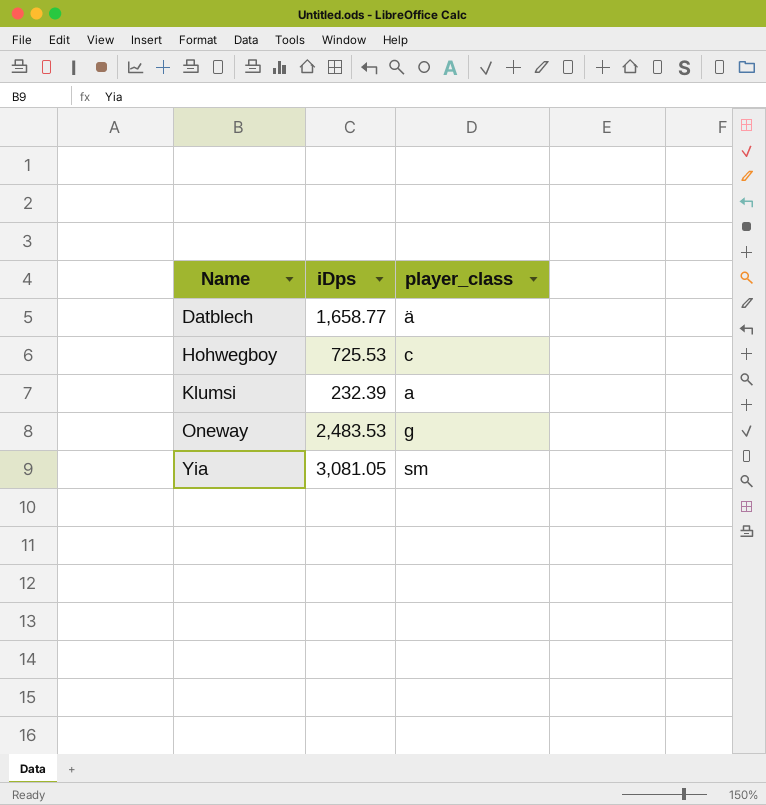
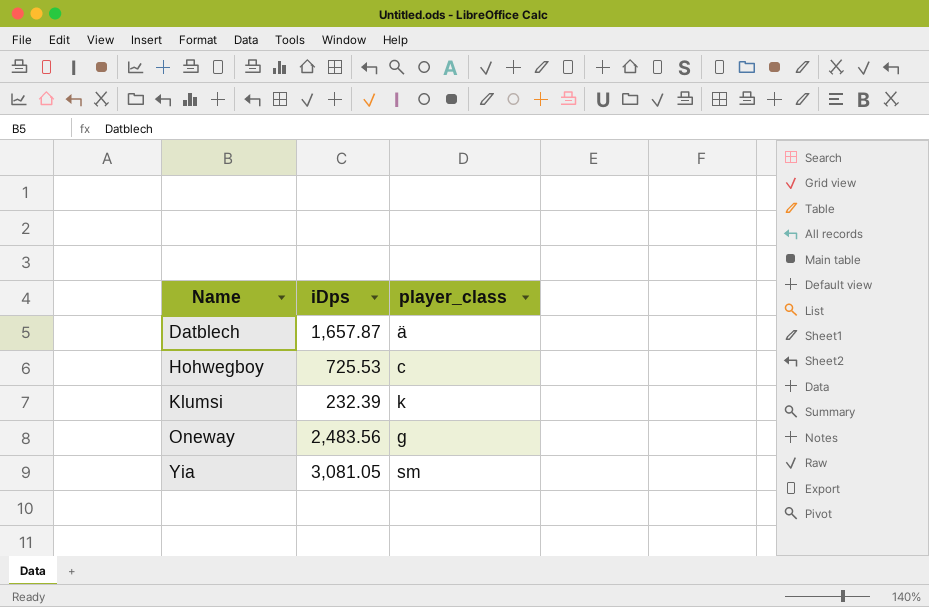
Datblech | iDps: 1,658.77 -> 1,657.87
Klumsi | player_class: a -> k
Oneway | iDps: 2,483.53 -> 2,483.56

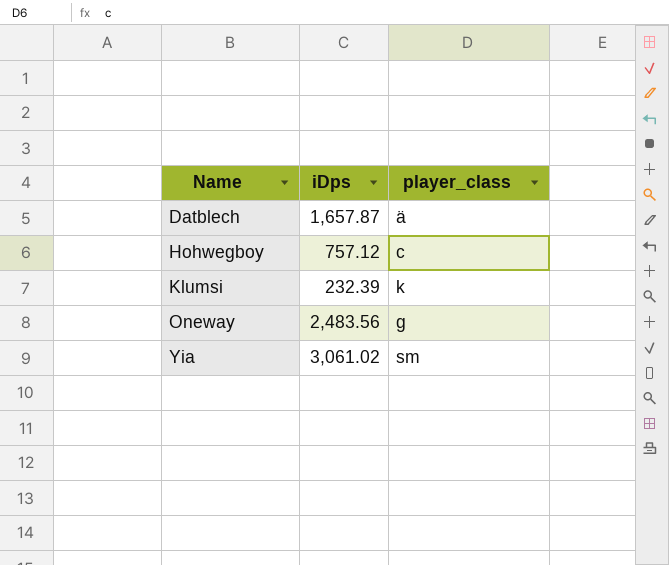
Hohwegboy | iDps: 725.53 -> 757.12
Yia | iDps: 3,081.05 -> 3,061.02

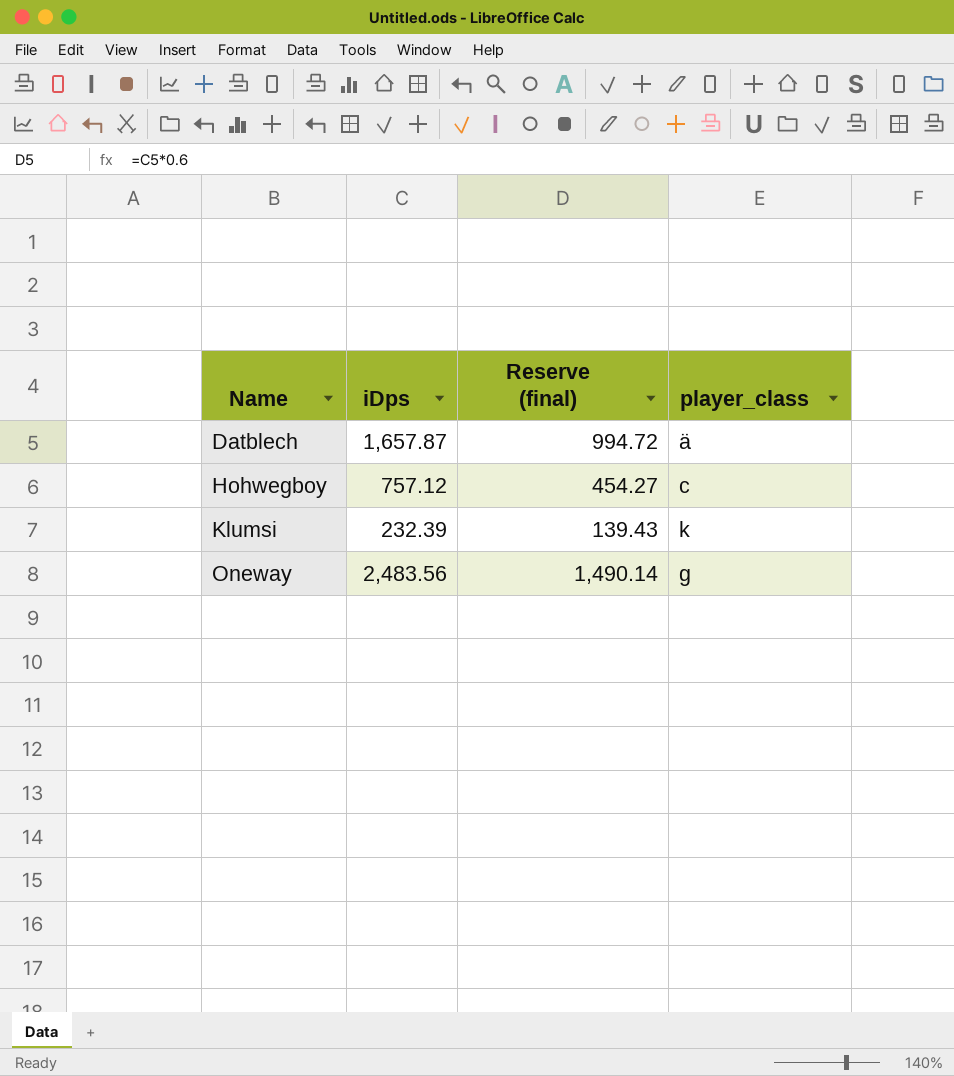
column Reserve (final) | formula: none -> [iDps] * 0.6
row Yia: 3,061.02 | sm -> none

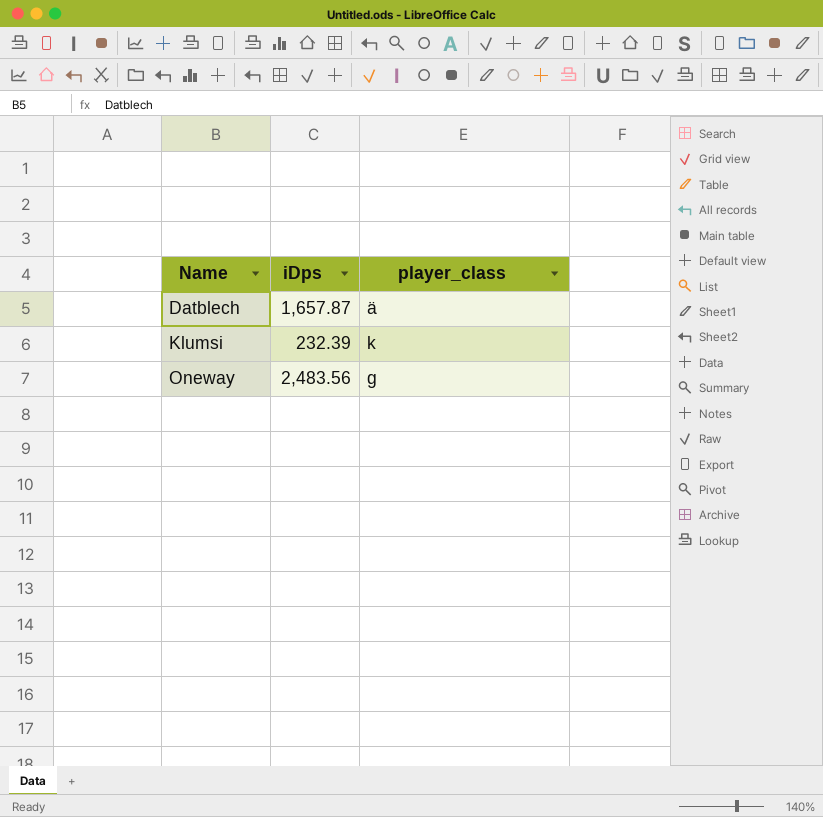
column Reserve (final) | formula: [iDps] * 0.6 -> none
row Hohwegboy: 757.12 | 454.27 | c -> none

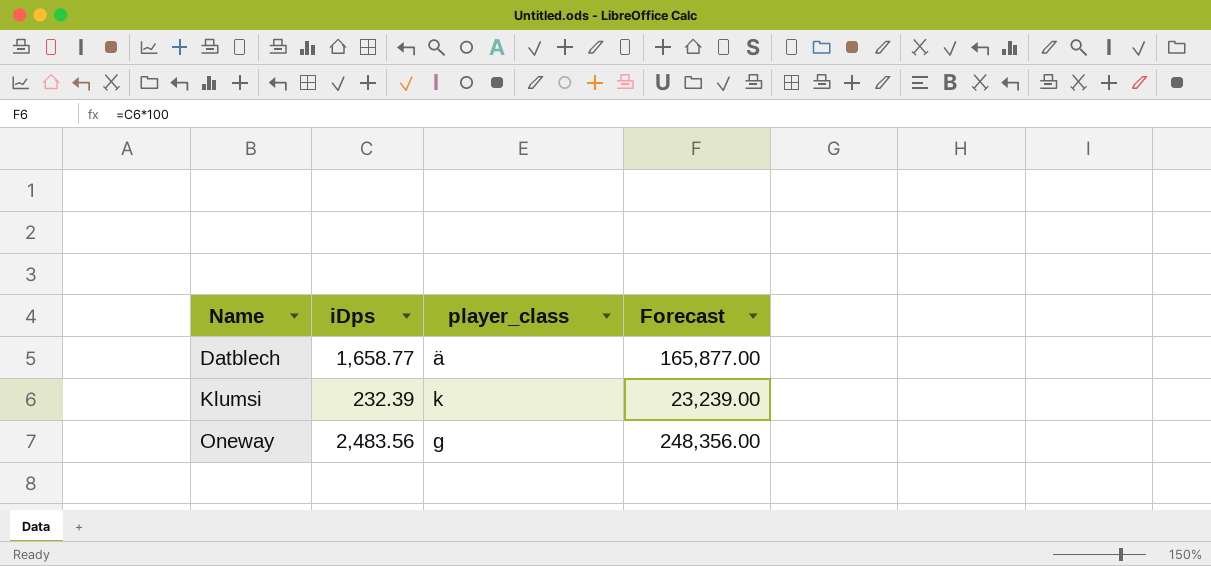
column Forecast | formula: none -> [iDps] * 100
Datblech | iDps: 1,657.87 -> 1,658.77

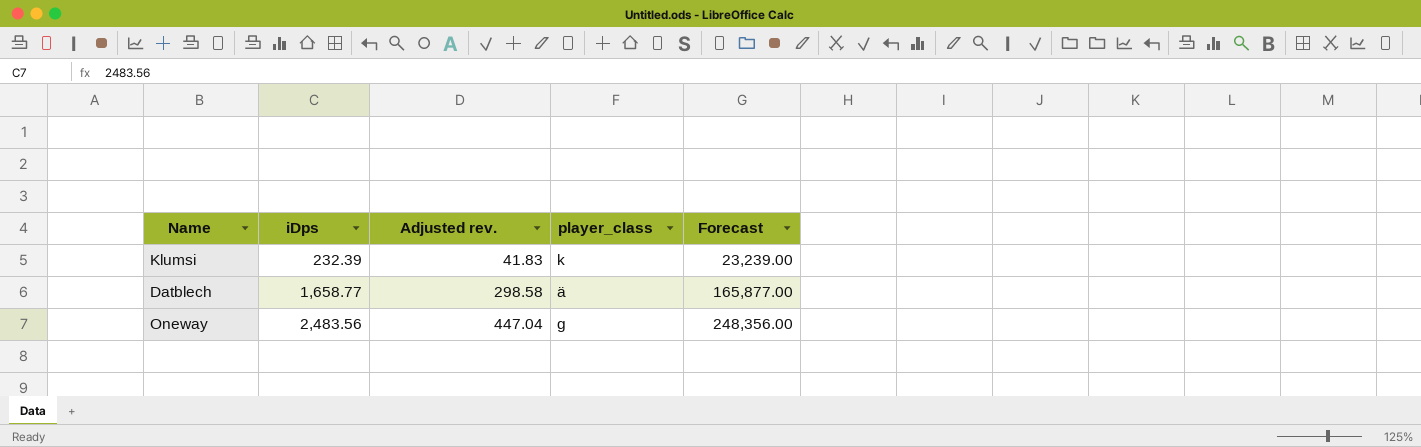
row order: Name ascending -> iDps ascending
column Adjusted rev. | formula: none -> [iDps] * 0.18

